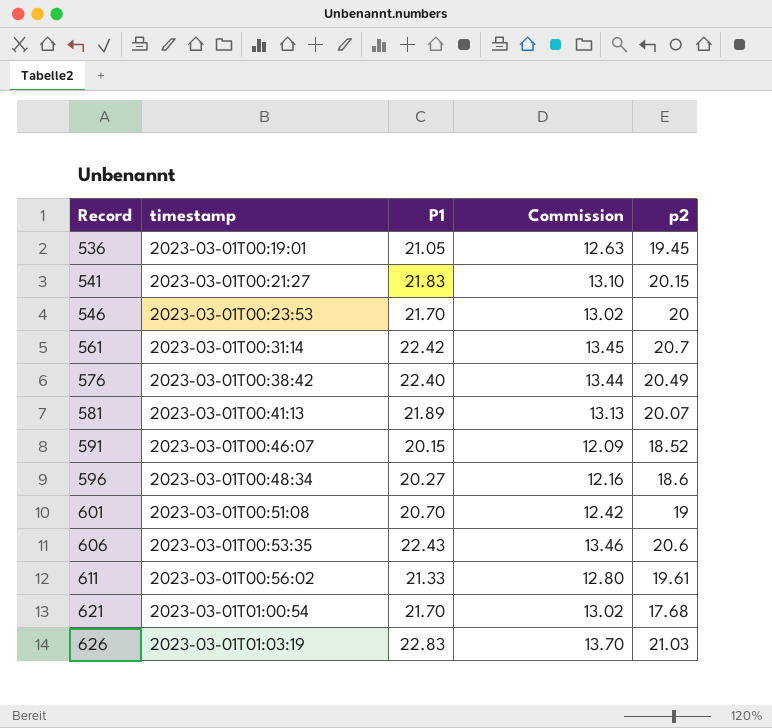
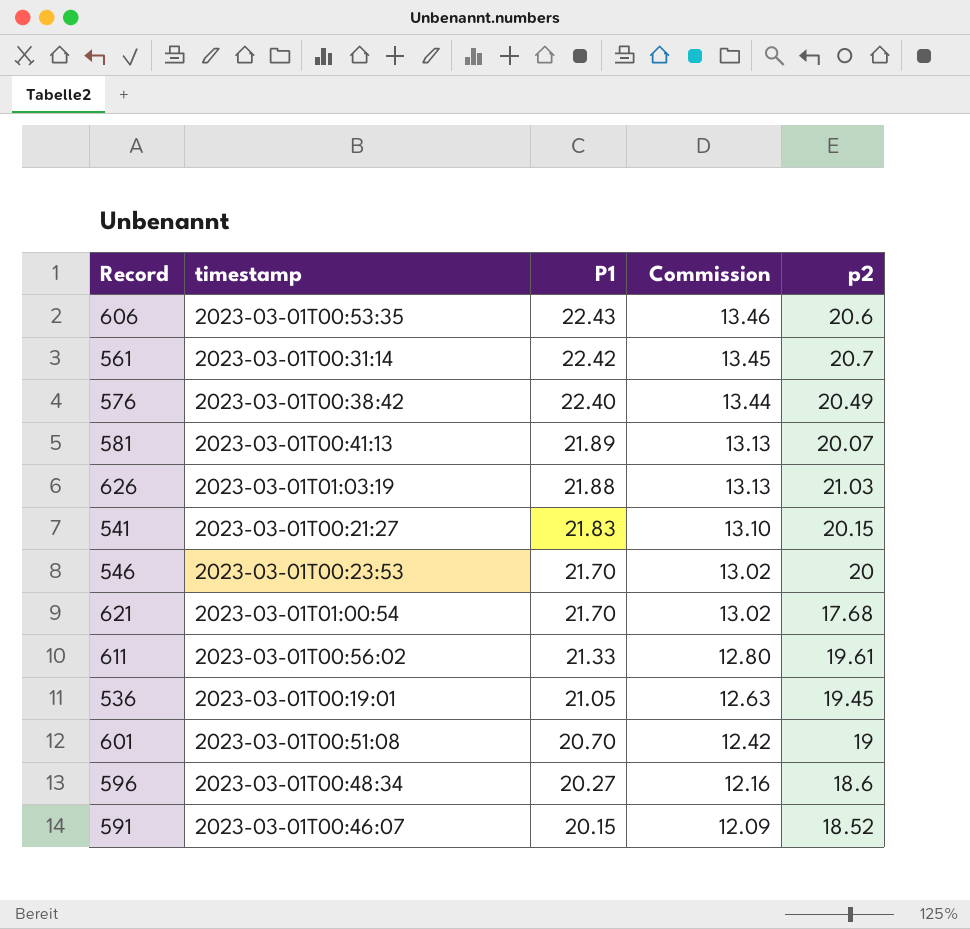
row order: Record ascending -> P1 descending
626 | P1: 22.83 -> 21.88
626 | Commission: 13.70 -> 13.13

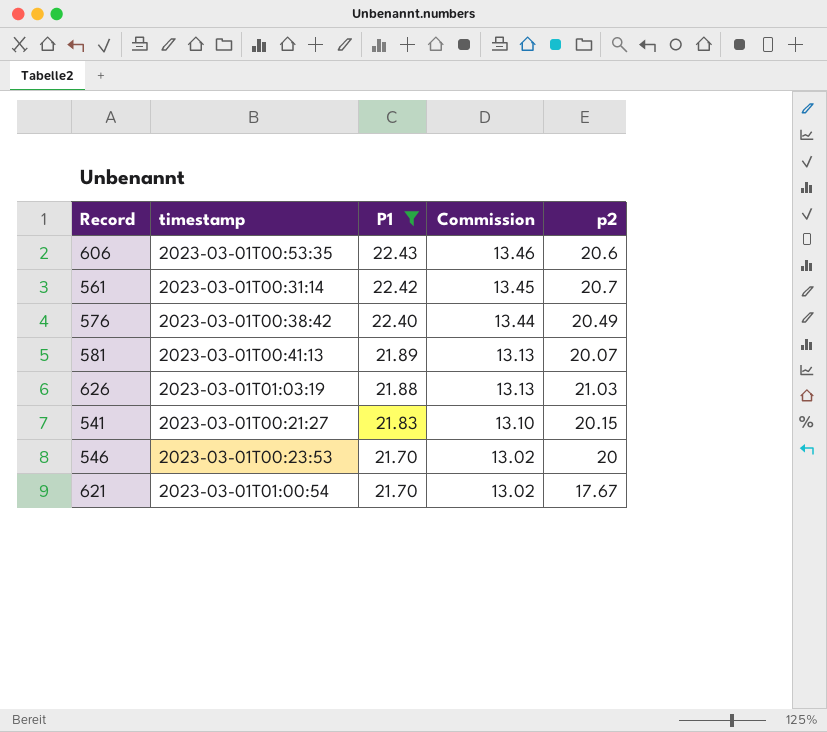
filter: none -> P1 >= 21.70
621 | p2: 17.68 -> 17.67

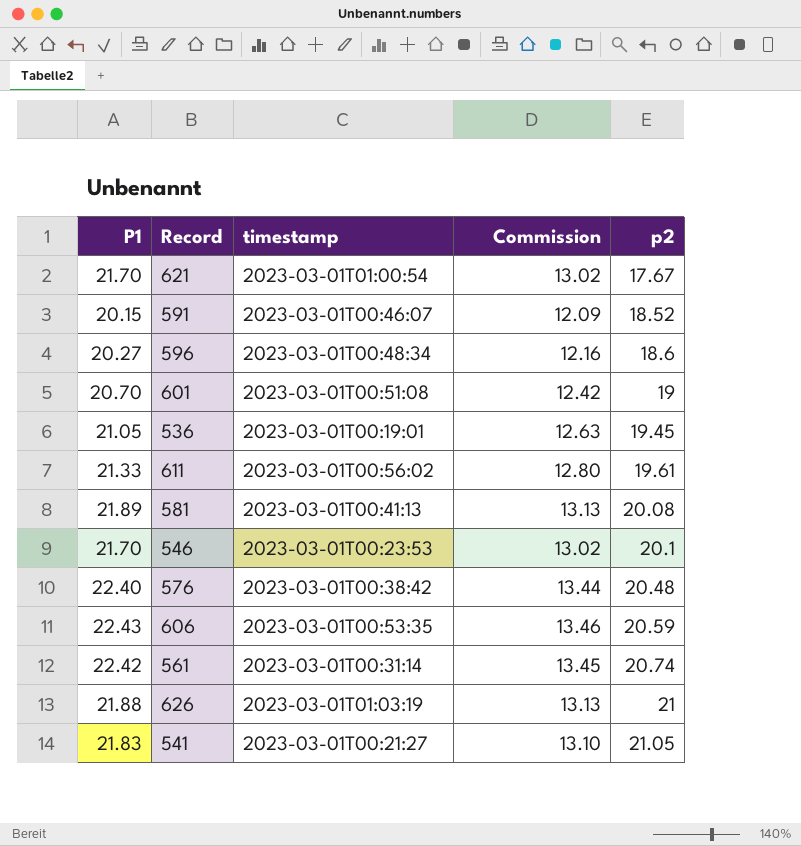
filter: P1 >= 21.70 -> none
row order: P1 descending -> p2 ascending
column P1 | position: 3 -> 1
581 | p2: 20.07 -> 20.08
546 | p2: 20 -> 20.1
576 | p2: 20.49 -> 20.48
606 | p2: 20.6 -> 20.59
561 | p2: 20.7 -> 20.74
626 | p2: 21.03 -> 21
541 | p2: 20.15 -> 21.05

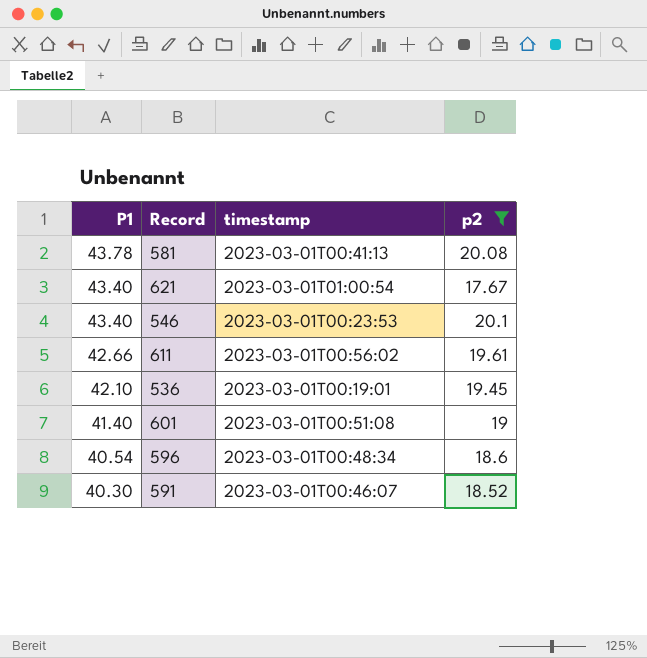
filter: none -> p2 <= 20.1
row order: p2 ascending -> P1 descending
column Commission | formula: [P1] * 0.6 -> none
581 | P1: 21.89 -> 43.78
621 | P1: 21.70 -> 43.40
546 | P1: 21.70 -> 43.40
611 | P1: 21.33 -> 42.66
536 | P1: 21.05 -> 42.10
601 | P1: 20.70 -> 41.40
596 | P1: 20.27 -> 40.54
591 | P1: 20.15 -> 40.30

